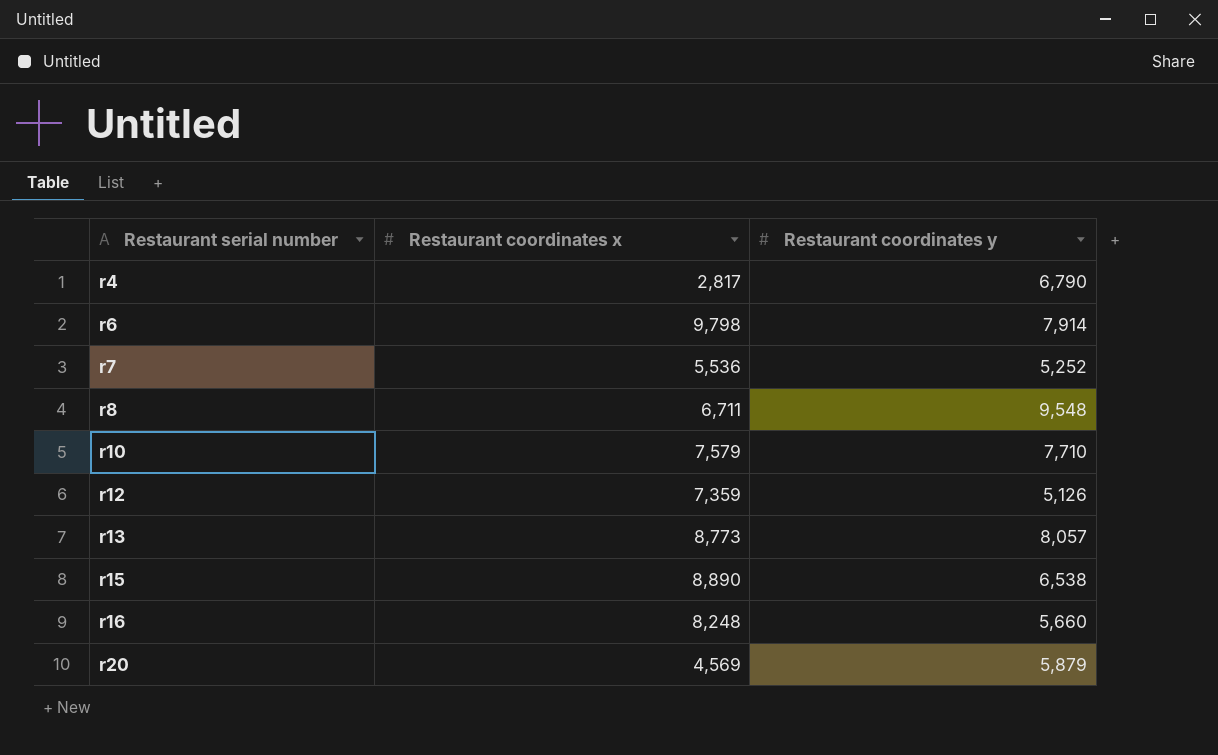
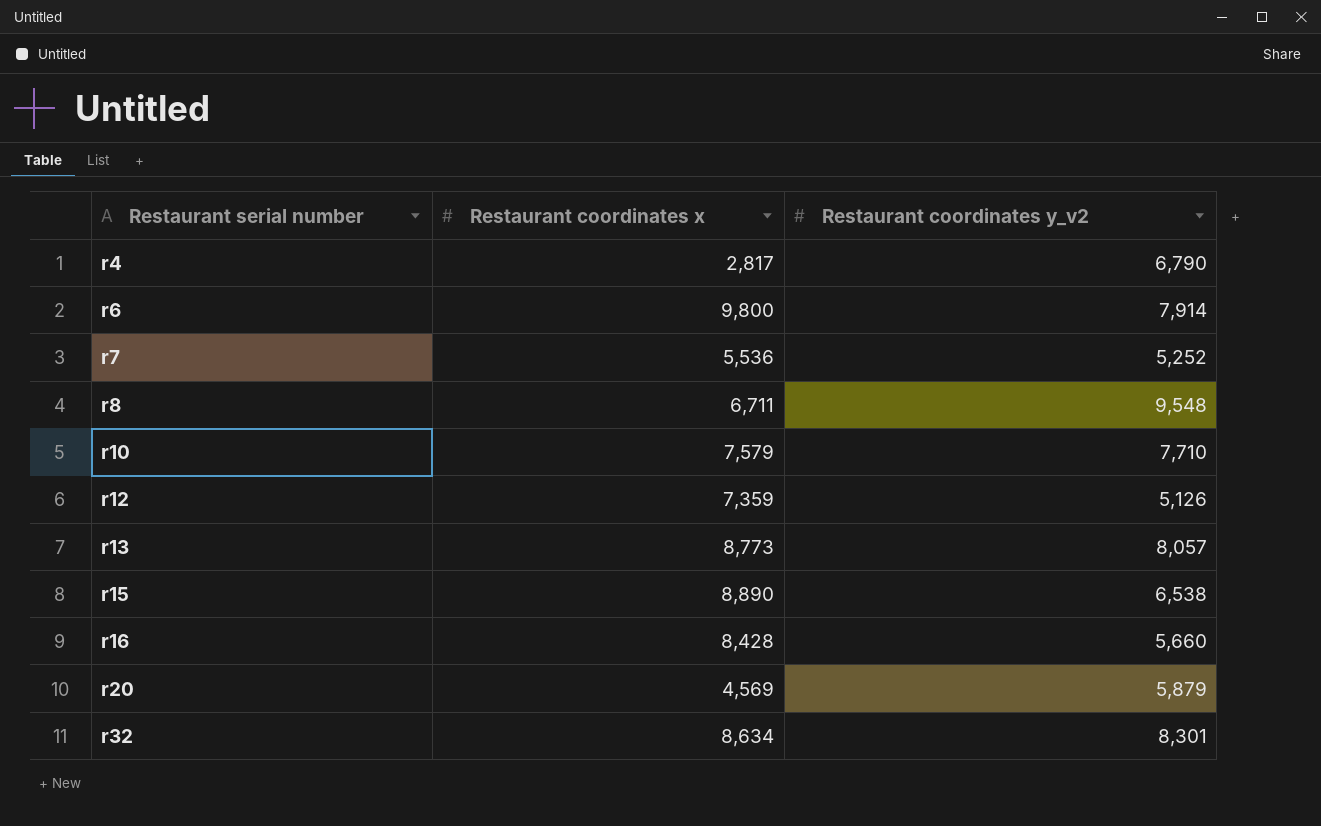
column name: Restaurant coordinates y -> Restaurant coordinates y_v2
r6 | Restaurant coordinates x: 9,798 -> 9,800
r16 | Restaurant coordinates x: 8,248 -> 8,428
row r32: none -> 8,634 | 8,301

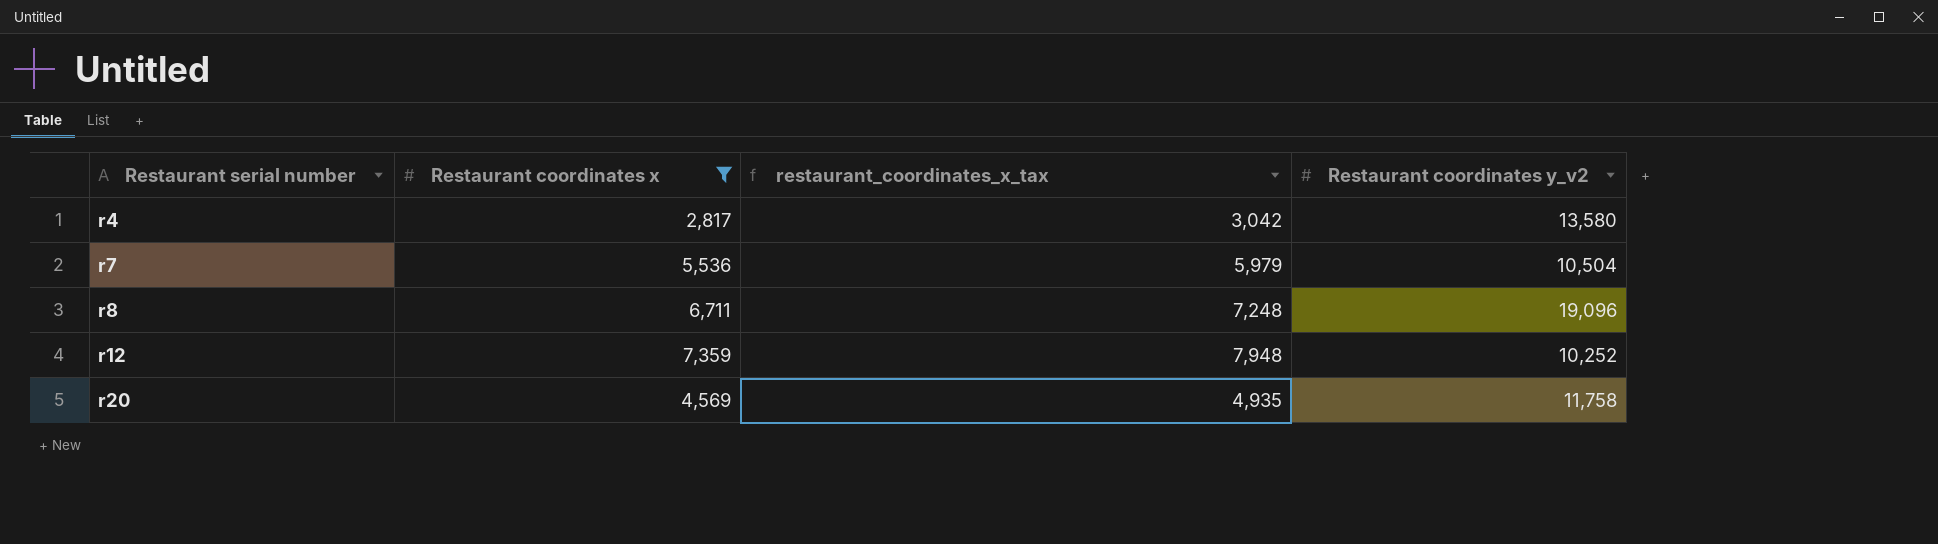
filter: none -> Restaurant coordinates x <= 7,359
column restaurant_coordinates_x_tax | formula: none -> [Restaurant coordinates x] * 1.08
r4 | Restaurant coordinates y_v2: 6,790 -> 13,580
r7 | Restaurant coordinates y_v2: 5,252 -> 10,504
r8 | Restaurant coordinates y_v2: 9,548 -> 19,096
r12 | Restaurant coordinates y_v2: 5,126 -> 10,252
r20 | Restaurant coordinates y_v2: 5,879 -> 11,758

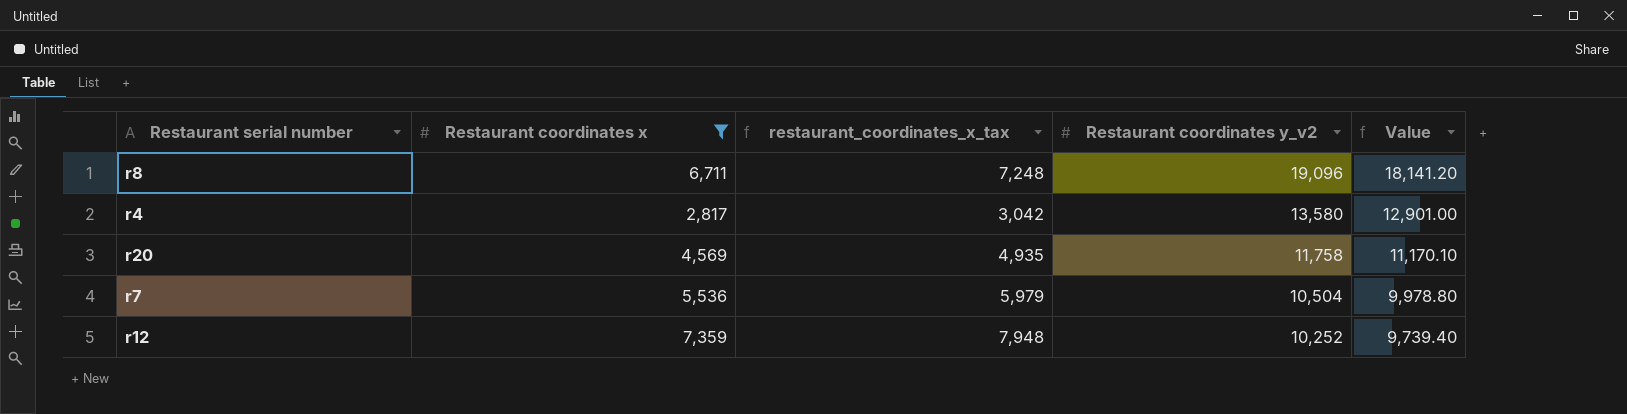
row order: Restaurant serial number ascending -> Restaurant coordinates y_v2 descending
column Value | formula: none -> [Restaurant coordinates y_v2] * 0.95

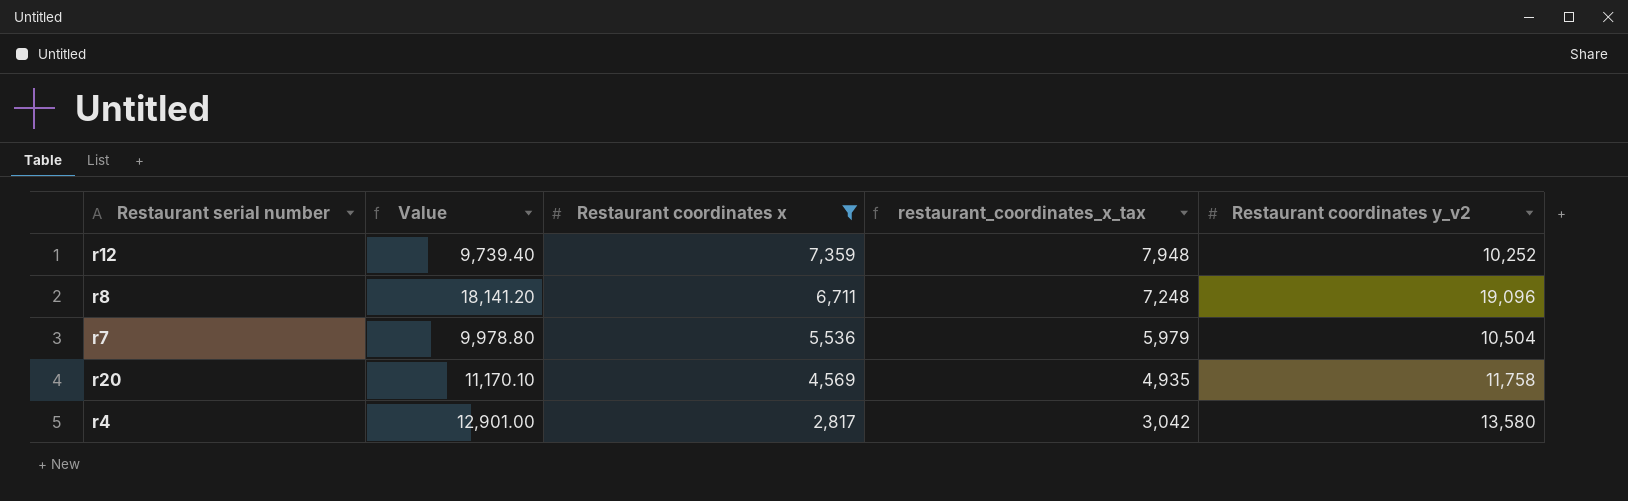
row order: Restaurant coordinates y_v2 descending -> Restaurant coordinates x descending
column Value | position: 5 -> 2

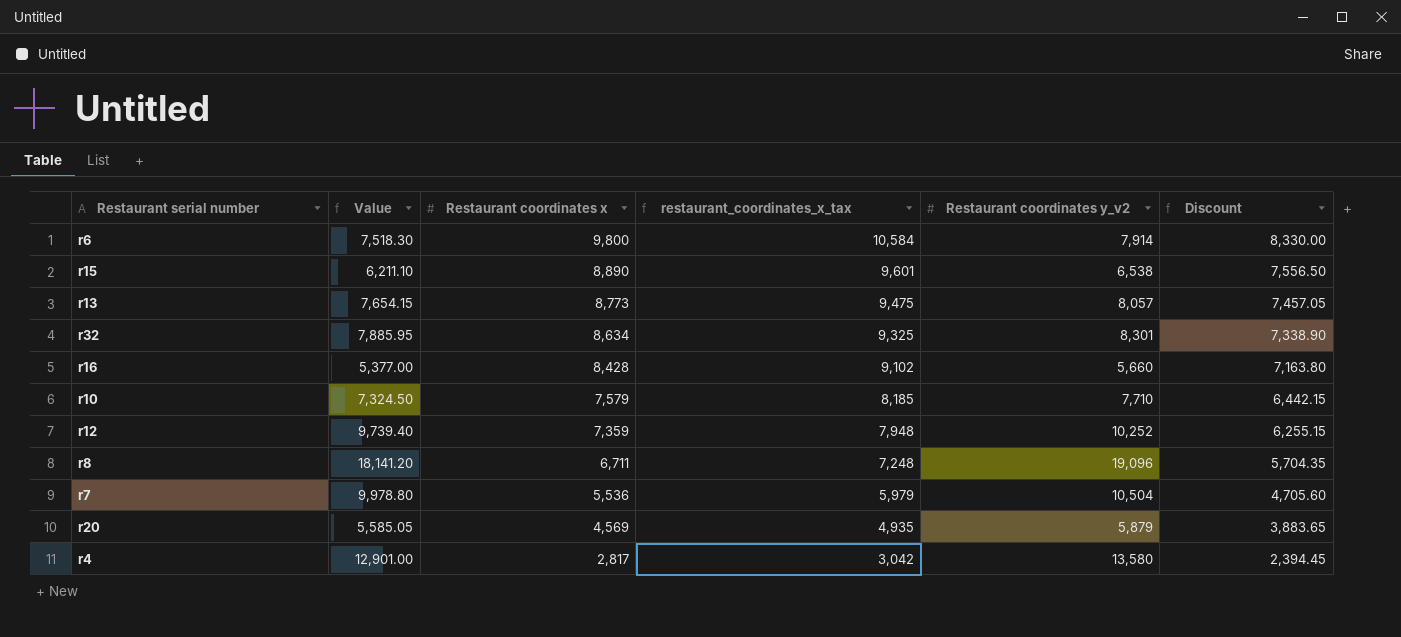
filter: Restaurant coordinates x <= 7,359 -> none
column Discount | formula: none -> [Restaurant coordinates x] * 0.85
r20 | Value: 11,170.10 -> 5,585.05
r20 | Restaurant coordinates y_v2: 11,758 -> 5,879

